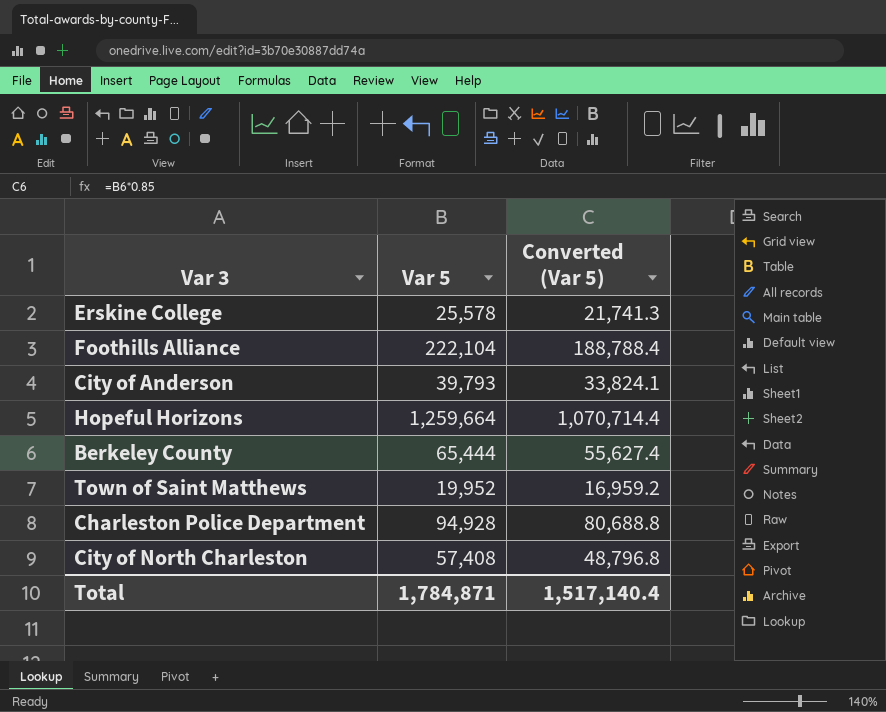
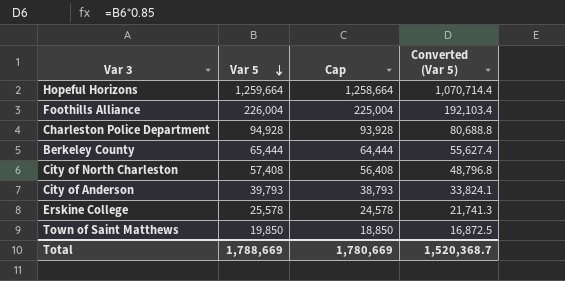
row order: none -> Var 5 descending
column Cap | formula: none -> [Var 5] - 1000
Foothills Alliance | Var 5: 222,104 -> 226,004
Foothills Alliance | Converted (Var 5): 188,788.4 -> 192,103.4
Town of Saint Matthews | Var 5: 19,952 -> 19,850
Town of Saint Matthews | Converted (Var 5): 16,959.2 -> 16,872.5
Total | Var 5: 1,784,871 -> 1,788,669
Total | Converted (Var 5): 1,517,140.4 -> 1,520,368.7

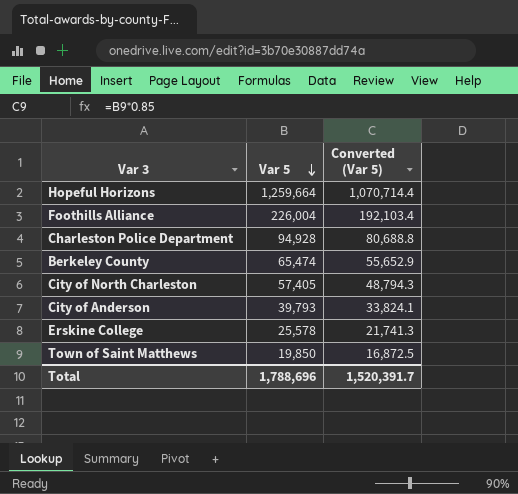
column Cap | formula: [Var 5] - 1000 -> none
Berkeley County | Var 5: 65,444 -> 65,474
Berkeley County | Converted (Var 5): 55,627.4 -> 55,652.9
City of North Charleston | Var 5: 57,408 -> 57,405
City of North Charleston | Converted (Var 5): 48,796.8 -> 48,794.3
Total | Var 5: 1,788,669 -> 1,788,696
Total | Converted (Var 5): 1,520,368.7 -> 1,520,391.7

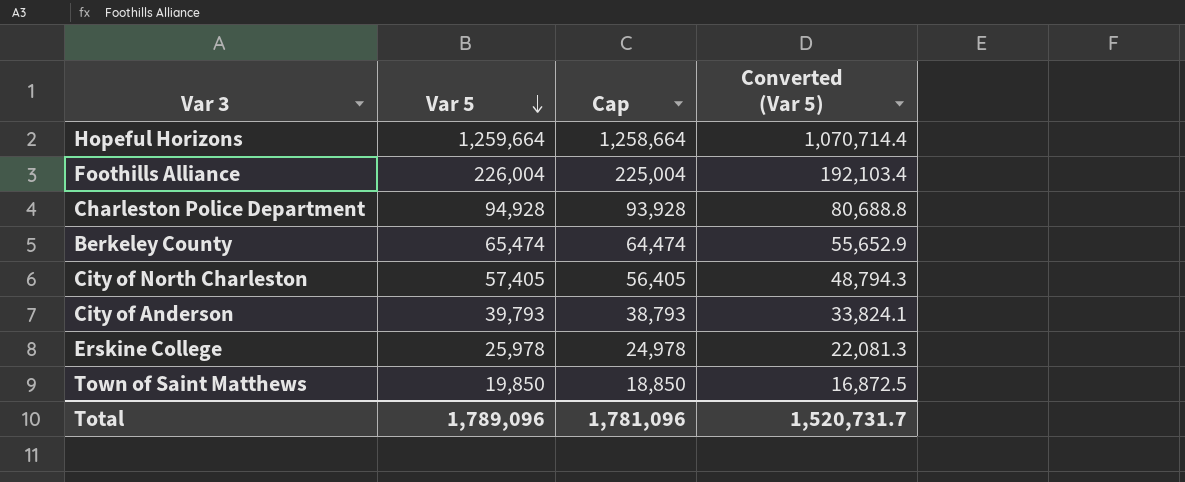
column Cap | formula: none -> [Var 5] - 1000
Erskine College | Var 5: 25,578 -> 25,978
Erskine College | Converted (Var 5): 21,741.3 -> 22,081.3
Total | Var 5: 1,788,696 -> 1,789,096
Total | Converted (Var 5): 1,520,391.7 -> 1,520,731.7

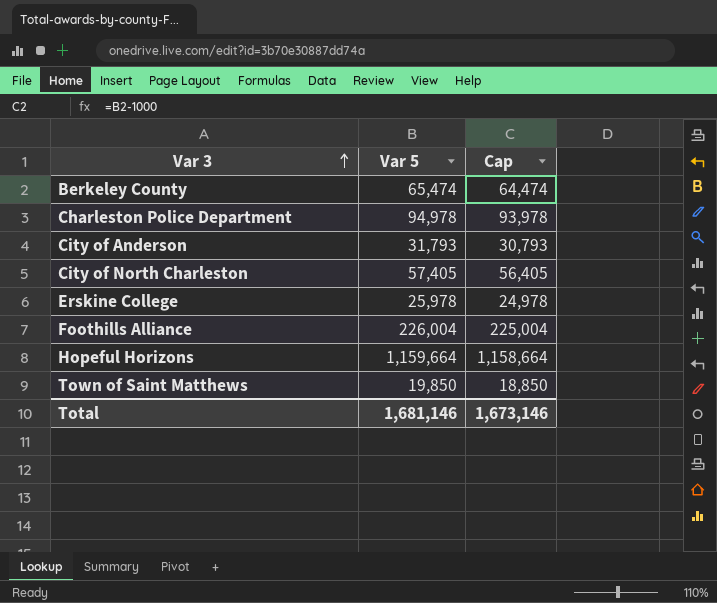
row order: Var 5 descending -> Var 3 ascending
column Converted (Var 5) | formula: [Var 5] * 0.85 -> none
Charleston Police Department | Var 5: 94,928 -> 94,978
Charleston Police Department | Cap: 93,928 -> 93,978
City of Anderson | Var 5: 39,793 -> 31,793
City of Anderson | Cap: 38,793 -> 30,793
Hopeful Horizons | Var 5: 1,259,664 -> 1,159,664
Hopeful Horizons | Cap: 1,258,664 -> 1,158,664
Total | Var 5: 1,789,096 -> 1,681,146
Total | Cap: 1,781,096 -> 1,673,146

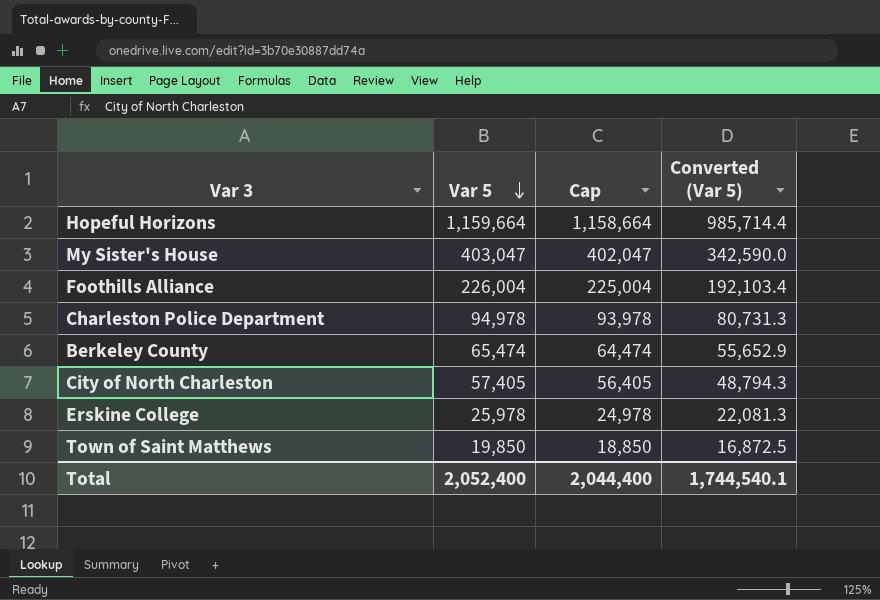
row order: Var 3 ascending -> Var 5 descending
column Converted (Var 5) | formula: none -> [Var 5] * 0.85
row City of Anderson: 31,793 | 30,793 -> none
row My Sister's House: none -> 403,047 | 402,047 | 342,590.0
Total | Var 5: 1,681,146 -> 2,052,400
Total | Cap: 1,673,146 -> 2,044,400

